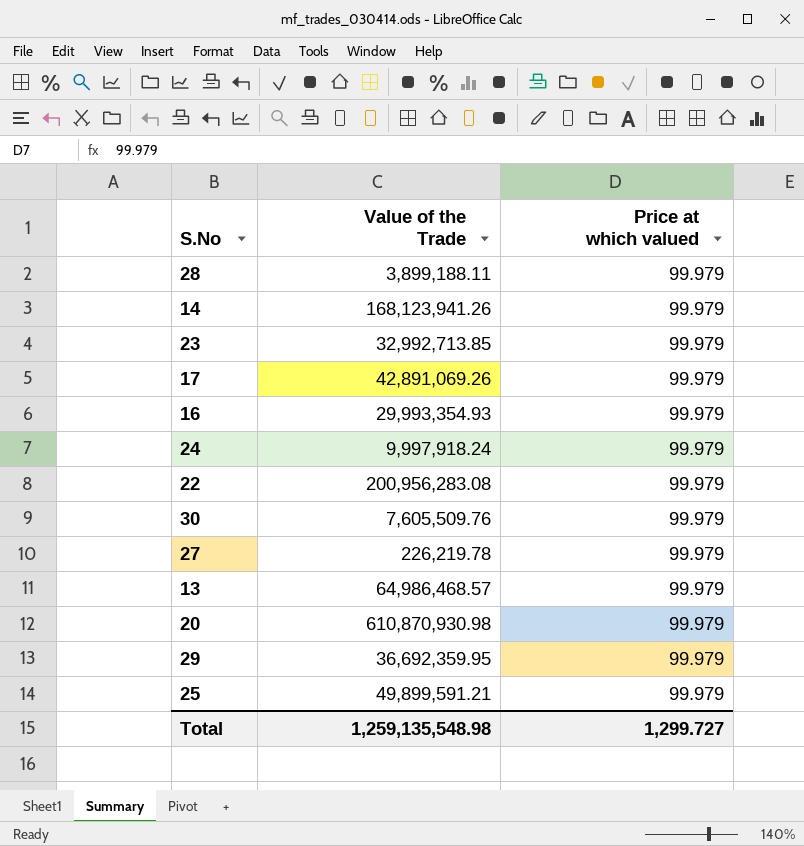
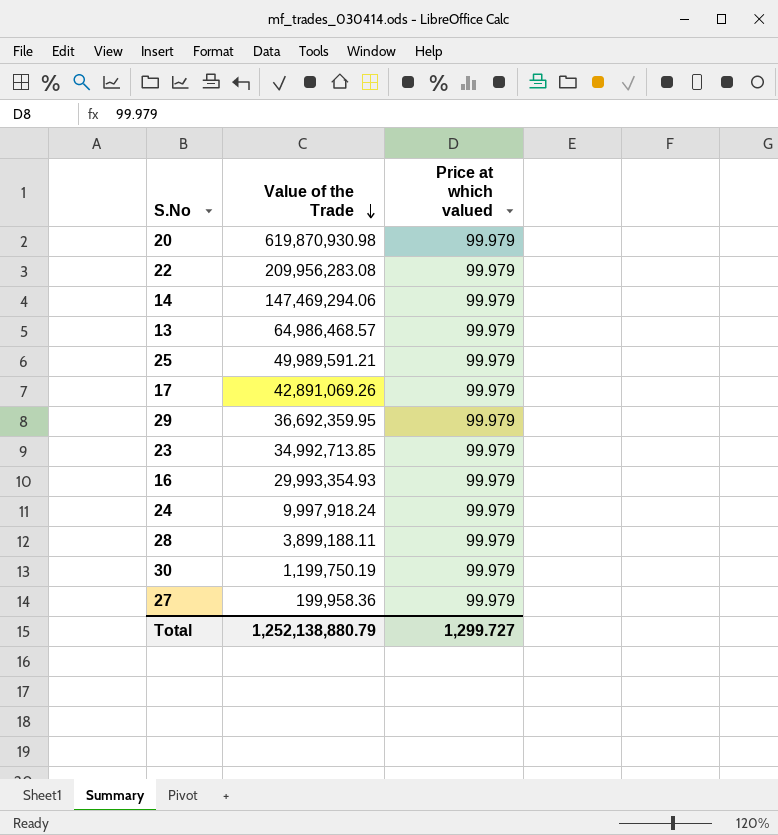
row order: none -> Value of the Trade descending
20 | Value of the Trade: 610,870,930.98 -> 619,870,930.98
22 | Value of the Trade: 200,956,283.08 -> 209,956,283.08
14 | Value of the Trade: 168,123,941.26 -> 147,469,294.06
25 | Value of the Trade: 49,899,591.21 -> 49,989,591.21
23 | Value of the Trade: 32,992,713.85 -> 34,992,713.85
30 | Value of the Trade: 7,605,509.76 -> 1,199,750.19
27 | Value of the Trade: 226,219.78 -> 199,958.36
Total | Value of the Trade: 1,259,135,548.98 -> 1,252,138,880.79

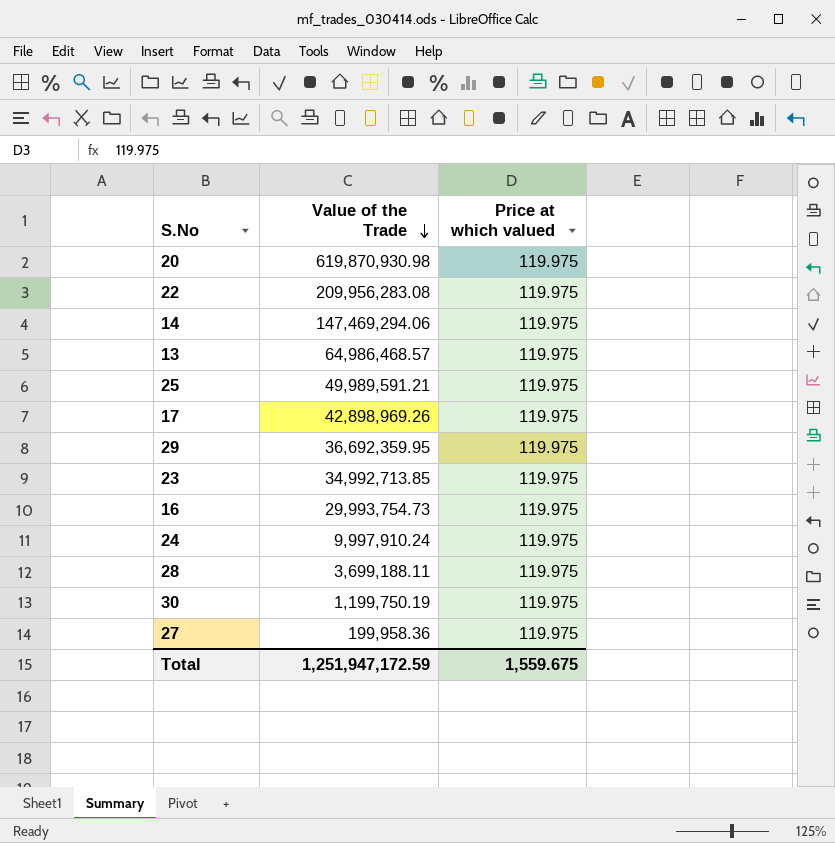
20 | Price at which valued: 99.979 -> 119.975
22 | Price at which valued: 99.979 -> 119.975
14 | Price at which valued: 99.979 -> 119.975
13 | Price at which valued: 99.979 -> 119.975
25 | Price at which valued: 99.979 -> 119.975
17 | Value of the Trade: 42,891,069.26 -> 42,898,969.26
17 | Price at which valued: 99.979 -> 119.975
29 | Price at which valued: 99.979 -> 119.975
23 | Price at which valued: 99.979 -> 119.975
16 | Value of the Trade: 29,993,354.93 -> 29,993,754.73
16 | Price at which valued: 99.979 -> 119.975
24 | Value of the Trade: 9,997,918.24 -> 9,997,910.24
24 | Price at which valued: 99.979 -> 119.975
28 | Value of the Trade: 3,899,188.11 -> 3,699,188.11
28 | Price at which valued: 99.979 -> 119.975
30 | Price at which valued: 99.979 -> 119.975
27 | Price at which valued: 99.979 -> 119.975
Total | Value of the Trade: 1,252,138,880.79 -> 1,251,947,172.59
Total | Price at which valued: 1,299.727 -> 1,559.675

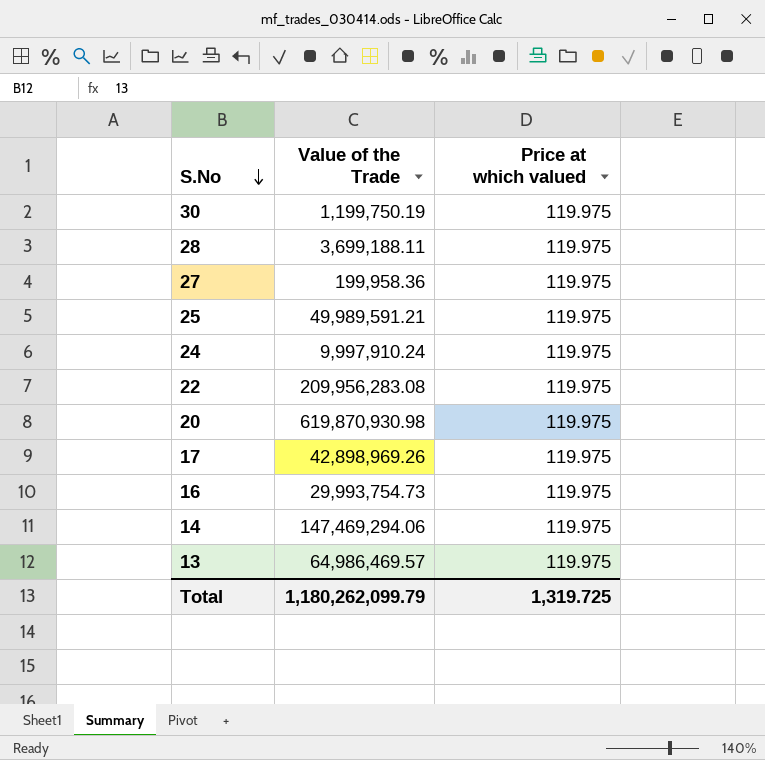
row order: Value of the Trade descending -> S.No descending
row 29: 36,692,359.95 | 119.975 -> none
row 23: 34,992,713.85 | 119.975 -> none
13 | Value of the Trade: 64,986,468.57 -> 64,986,469.57
Total | Value of the Trade: 1,251,947,172.59 -> 1,180,262,099.79
Total | Price at which valued: 1,559.675 -> 1,319.725

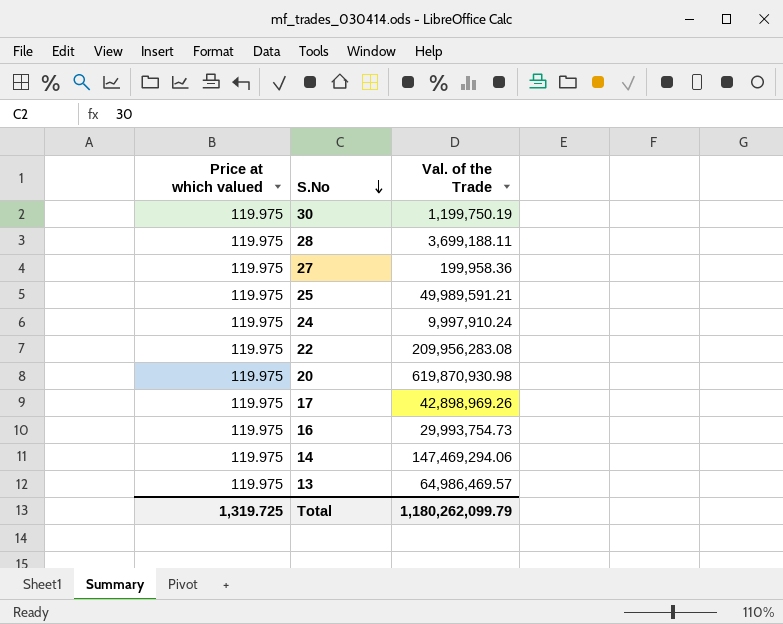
column Price at which valued | position: 3 -> 1
column name: Value of the Trade -> Val. of the Trade

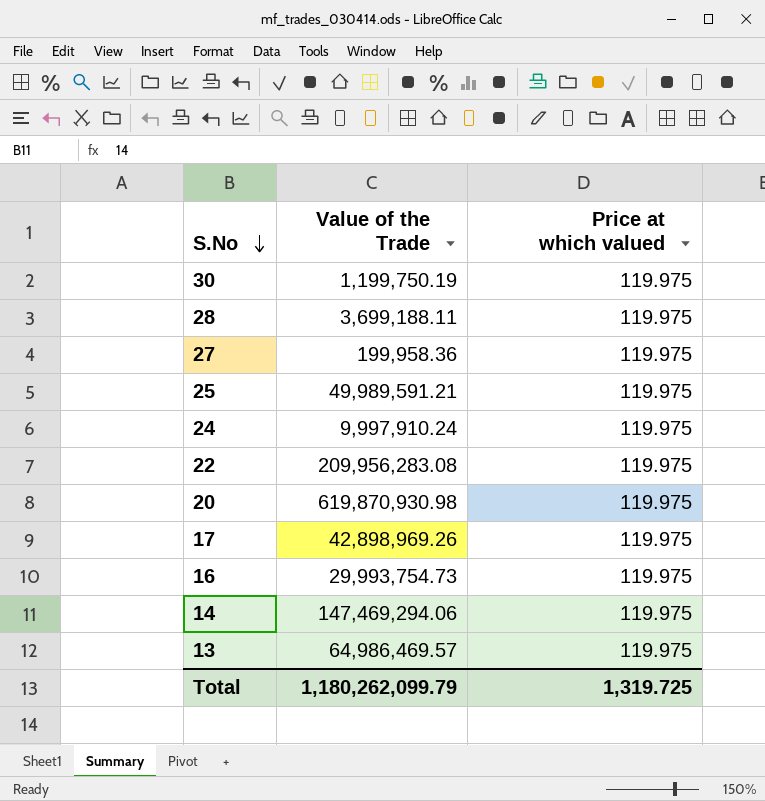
column name: Val. of the Trade -> Value of the Trade
column Price at which valued | position: 1 -> 3

